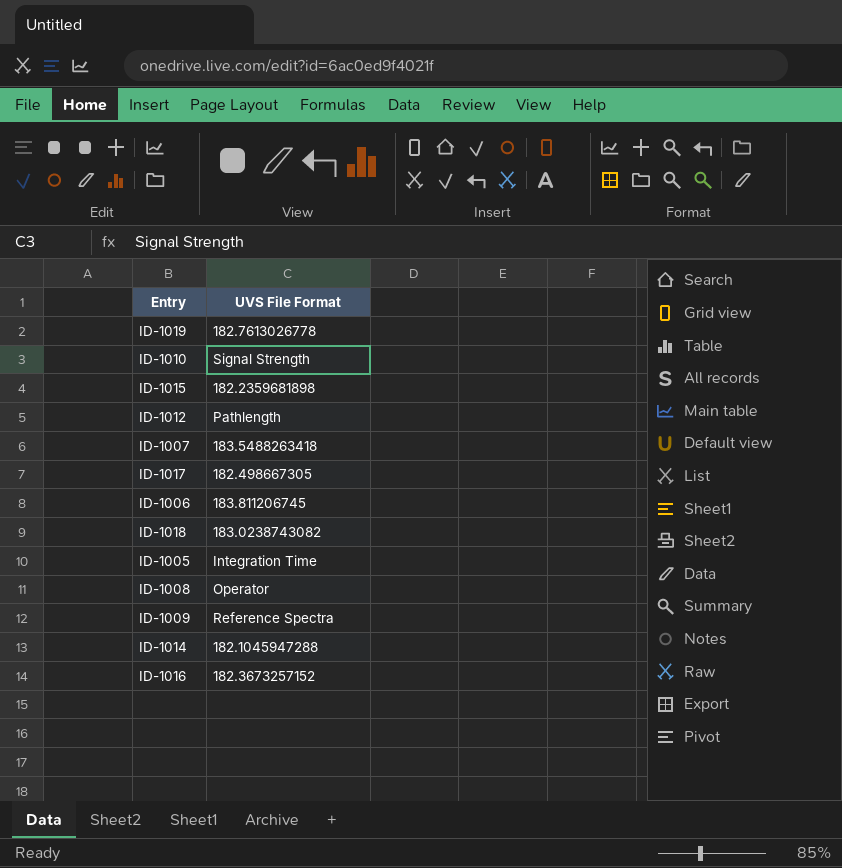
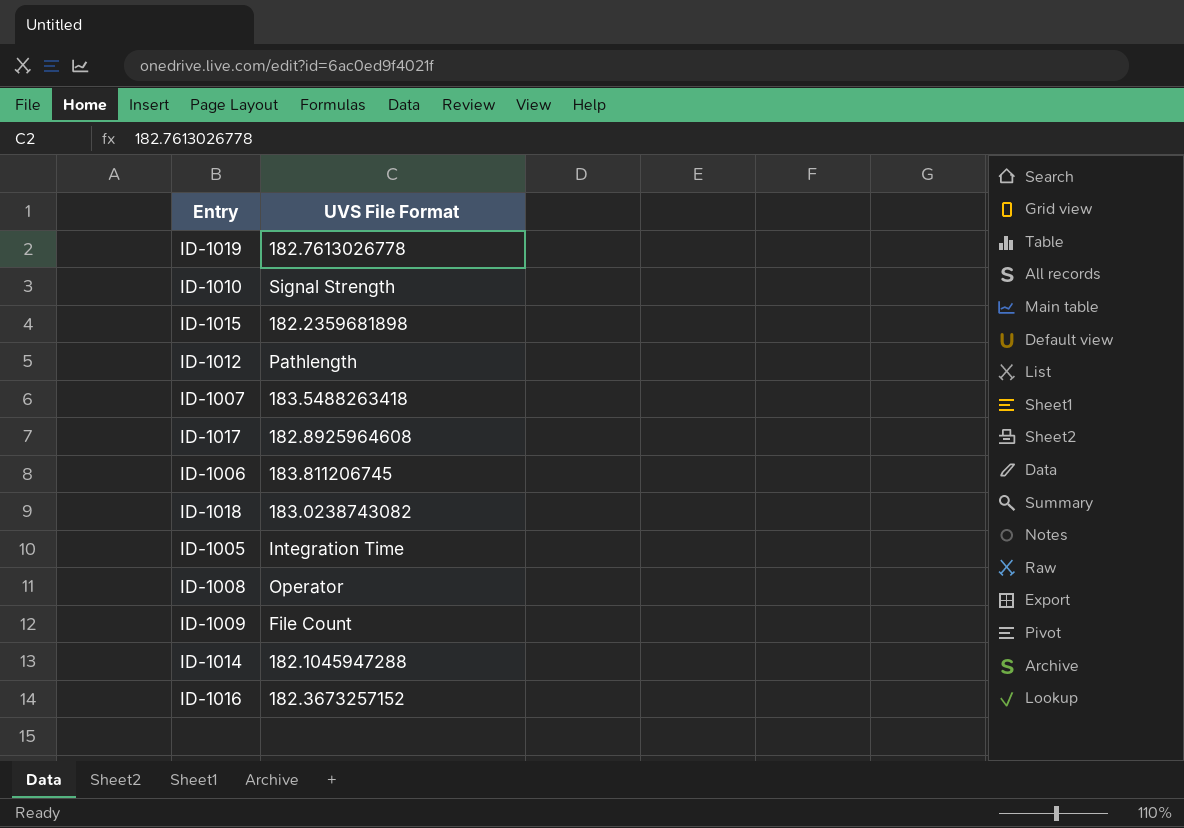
ID-1017 | UVS File Format: 182.498667305 -> 182.8925964608
ID-1009 | UVS File Format: Reference Spectra -> File Count

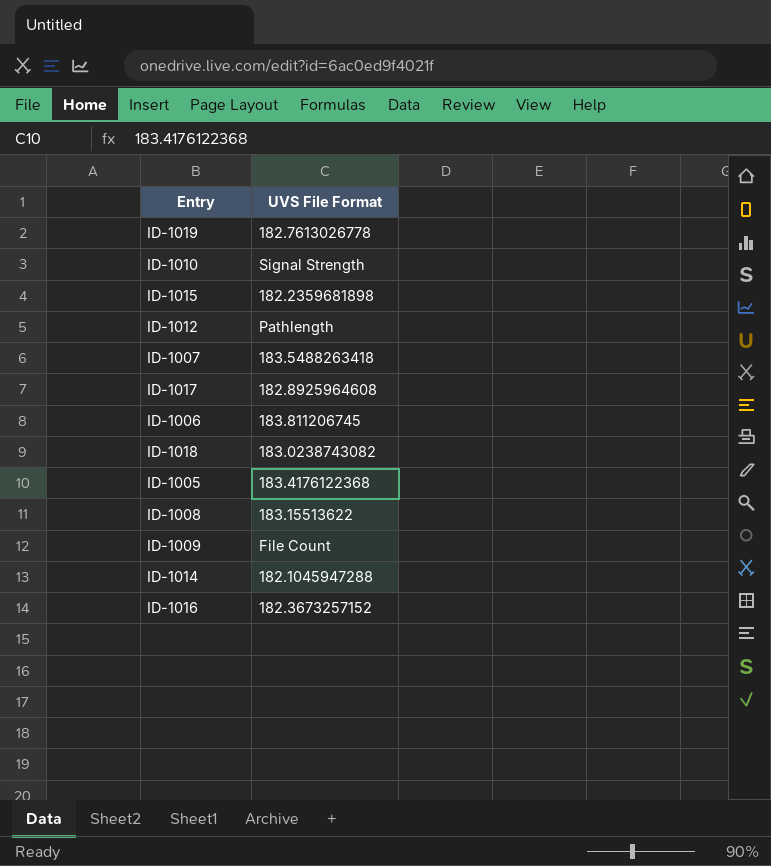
ID-1005 | UVS File Format: Integration Time -> 183.4176122368
ID-1008 | UVS File Format: Operator -> 183.15513622

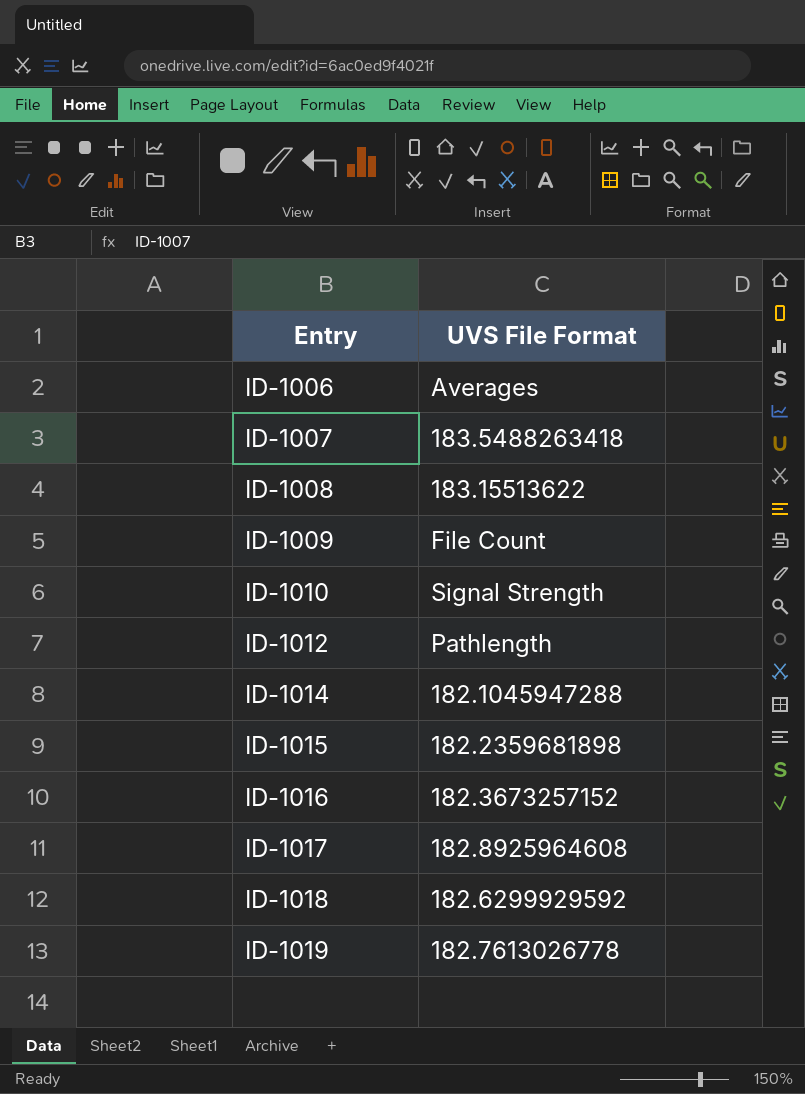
row order: none -> Entry ascending
row ID-1005: 183.4176122368 -> none
ID-1006 | UVS File Format: 183.811206745 -> Averages
ID-1018 | UVS File Format: 183.0238743082 -> 182.6299929592

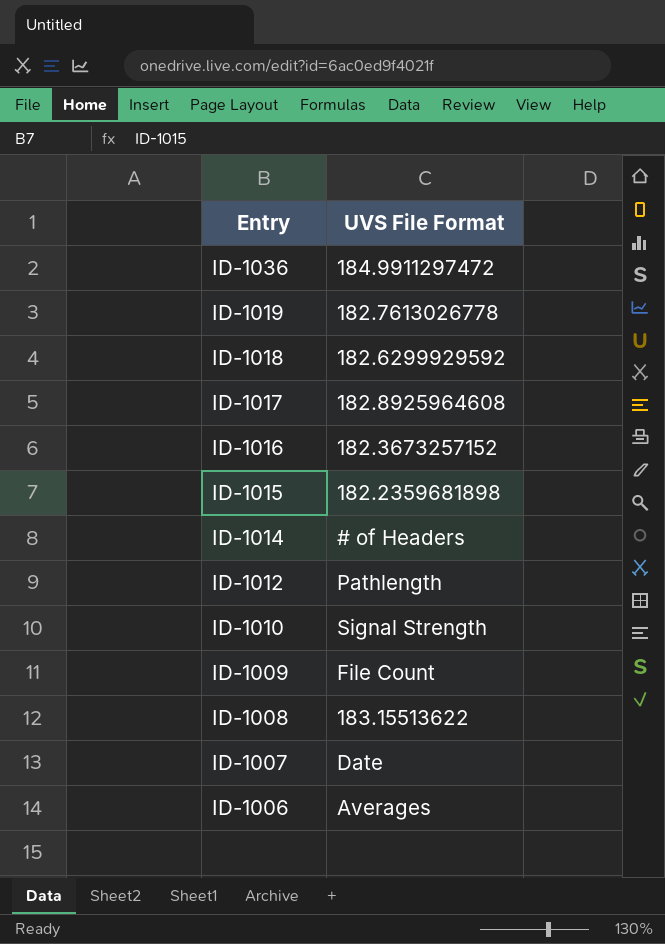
row order: Entry ascending -> Entry descending
row ID-1036: none -> 184.9911297472
ID-1014 | UVS File Format: 182.1045947288 -> # of Headers
ID-1007 | UVS File Format: 183.5488263418 -> Date

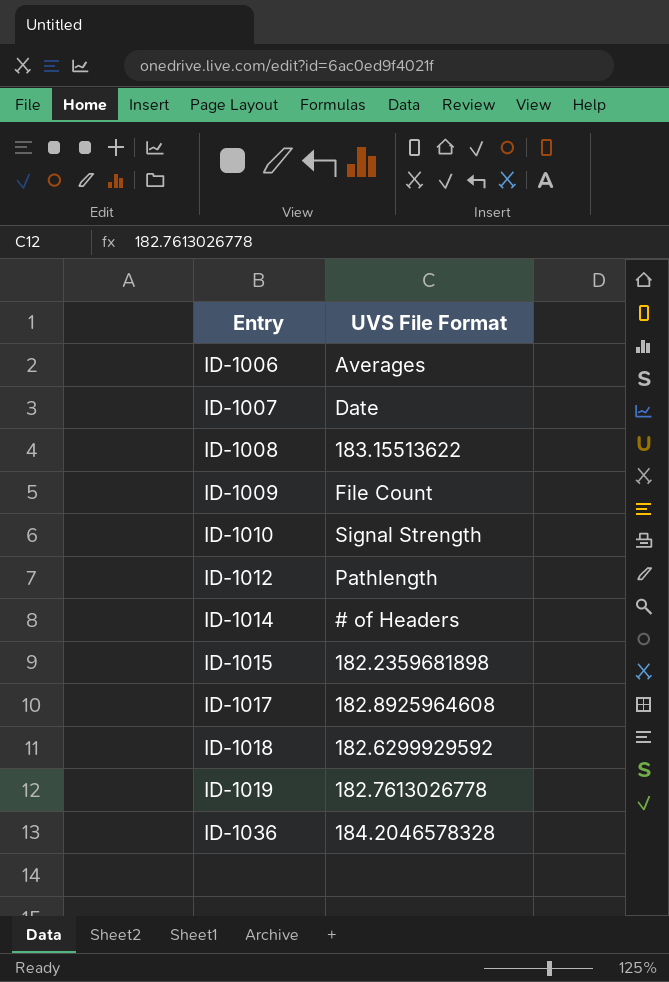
row order: Entry descending -> Entry ascending
row ID-1016: 182.3673257152 -> none
ID-1036 | UVS File Format: 184.9911297472 -> 184.2046578328

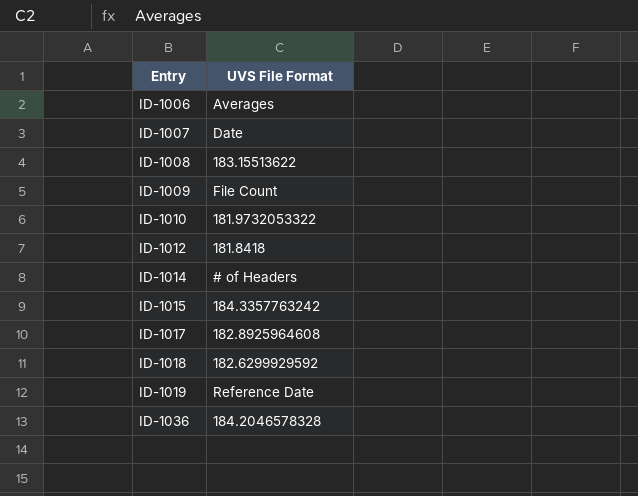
ID-1010 | UVS File Format: Signal Strength -> 181.9732053322
ID-1012 | UVS File Format: Pathlength -> 181.8418
ID-1015 | UVS File Format: 182.2359681898 -> 184.3357763242
ID-1019 | UVS File Format: 182.7613026778 -> Reference Date

